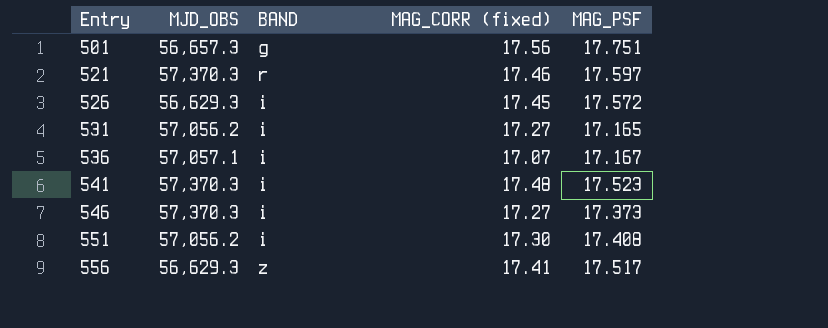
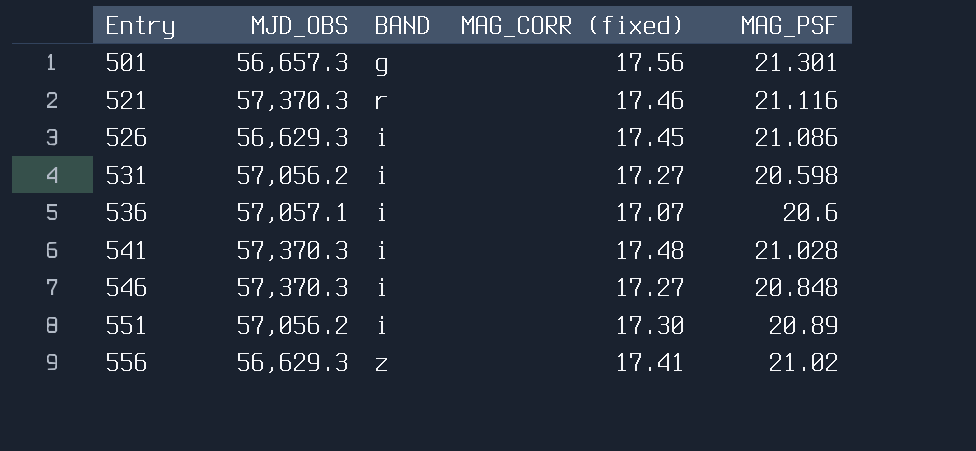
501 | MAG_PSF: 17.751 -> 21.301
521 | MAG_PSF: 17.597 -> 21.116
526 | MAG_PSF: 17.572 -> 21.086
531 | MAG_PSF: 17.165 -> 20.598
536 | MAG_PSF: 17.167 -> 20.6
541 | MAG_PSF: 17.523 -> 21.028
546 | MAG_PSF: 17.373 -> 20.848
551 | MAG_PSF: 17.408 -> 20.89
556 | MAG_PSF: 17.517 -> 21.02

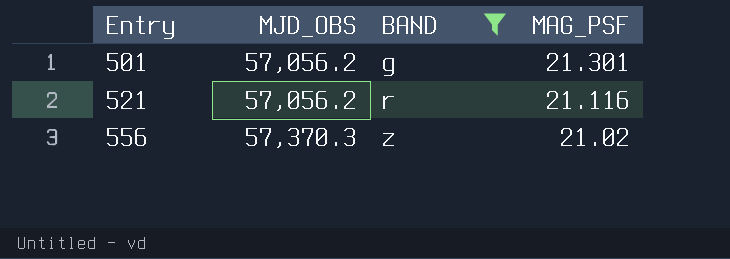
filter: none -> BAND != i
column MAG_CORR (fixed) | position: 4 -> none
501 | MJD_OBS: 56,657.3 -> 57,056.2
521 | MJD_OBS: 57,370.3 -> 57,056.2
556 | MJD_OBS: 56,629.3 -> 57,370.3

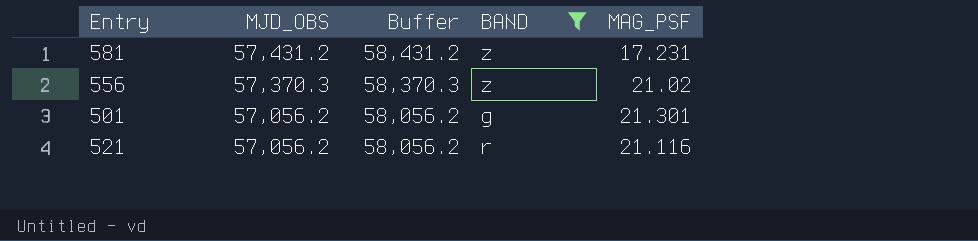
row order: Entry ascending -> MJD_OBS descending
column Buffer | formula: none -> [MJD_OBS] + 1000
row 581: none -> 57,431.2 | 58,431.2 | z | 17.231

